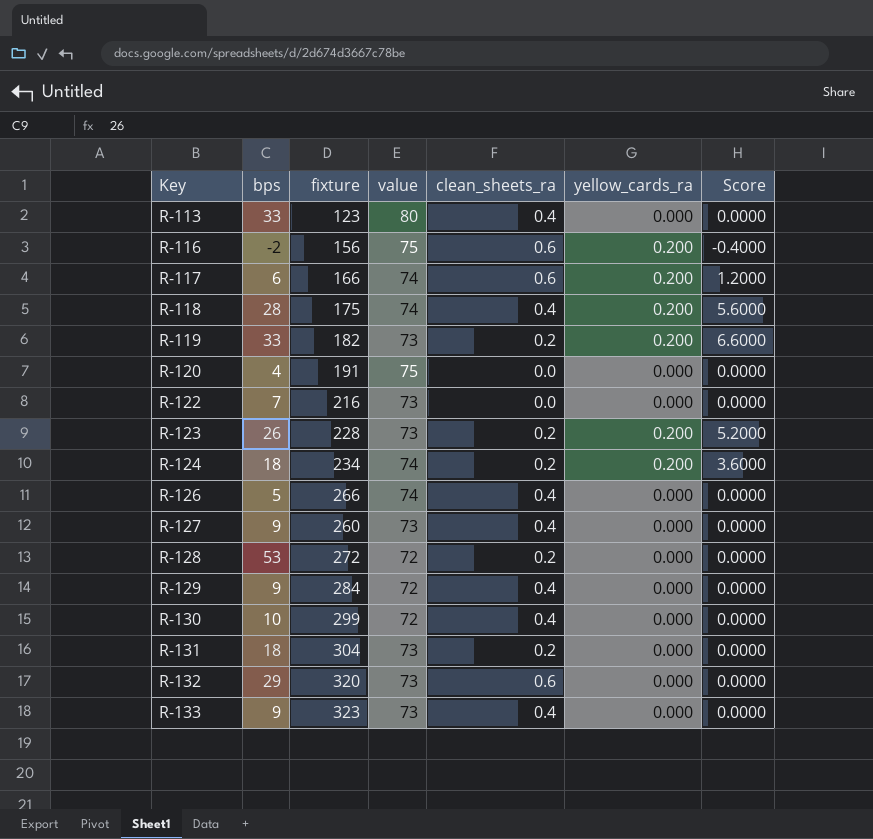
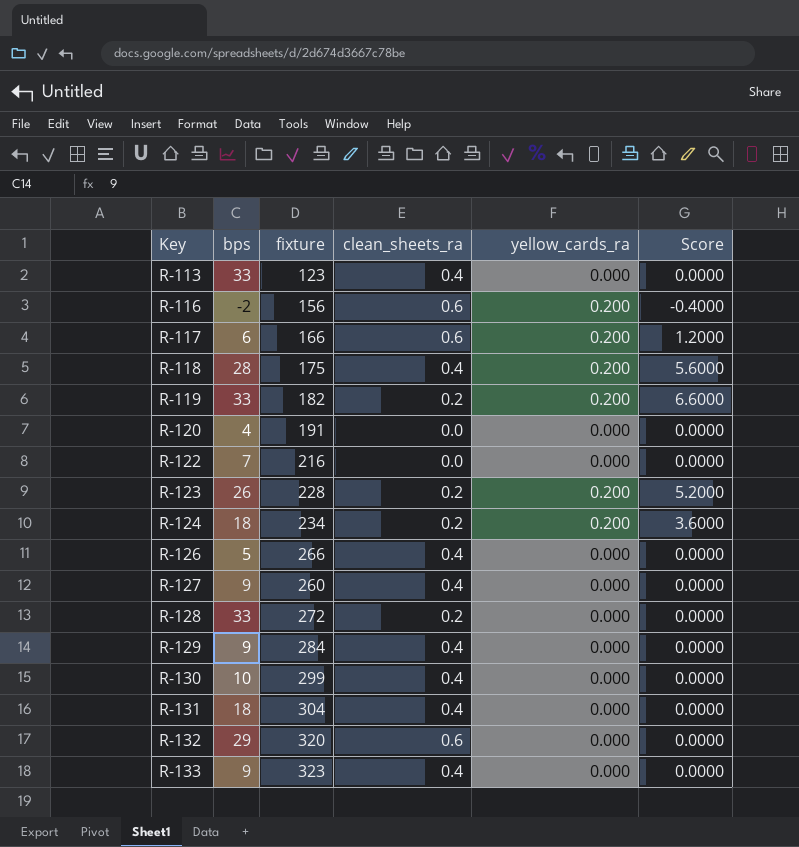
column value | position: 4 -> none
R-128 | bps: 53 -> 33
R-131 | clean_sheets_ra: 0.2 -> 0.4

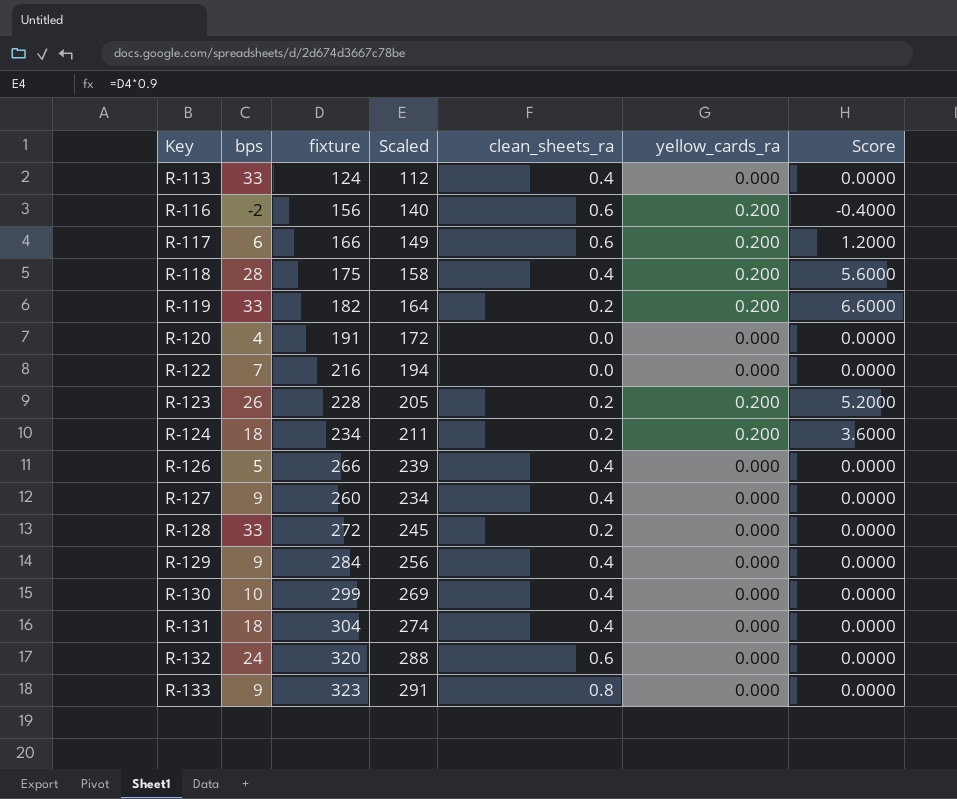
column Scaled | formula: none -> [fixture] * 0.9
R-113 | fixture: 123 -> 124
R-132 | bps: 29 -> 24
R-133 | clean_sheets_ra: 0.4 -> 0.8

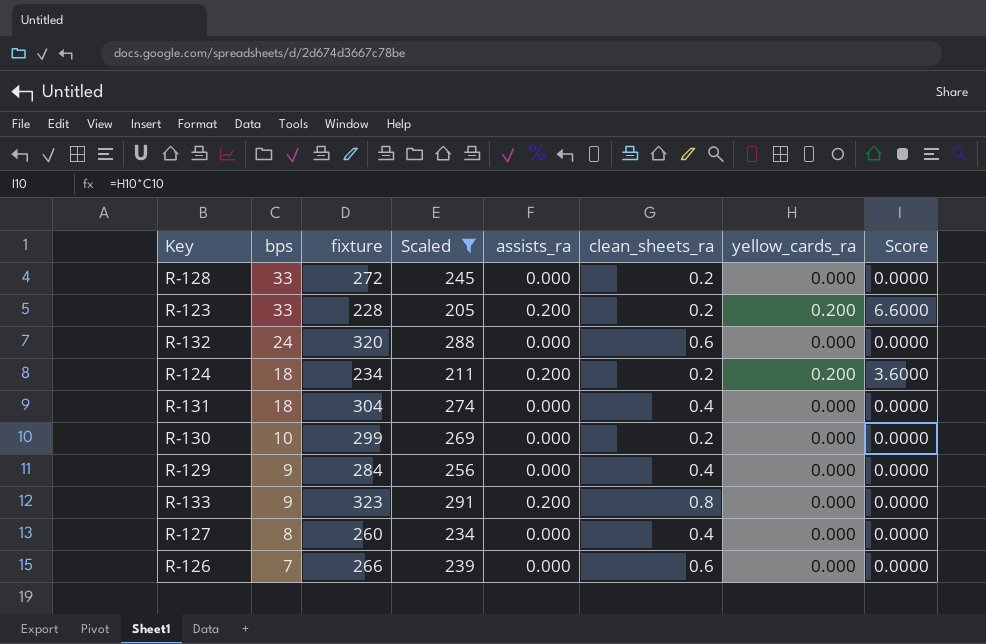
filter: none -> Scaled >= 205
row order: Key ascending -> bps descending
column assists_ra | position: none -> 5
R-123 | bps: 26 -> 33
R-123 | Score: 5.2000 -> 6.6000
R-130 | clean_sheets_ra: 0.4 -> 0.2
R-127 | bps: 9 -> 8
R-126 | bps: 5 -> 7
R-126 | clean_sheets_ra: 0.4 -> 0.6

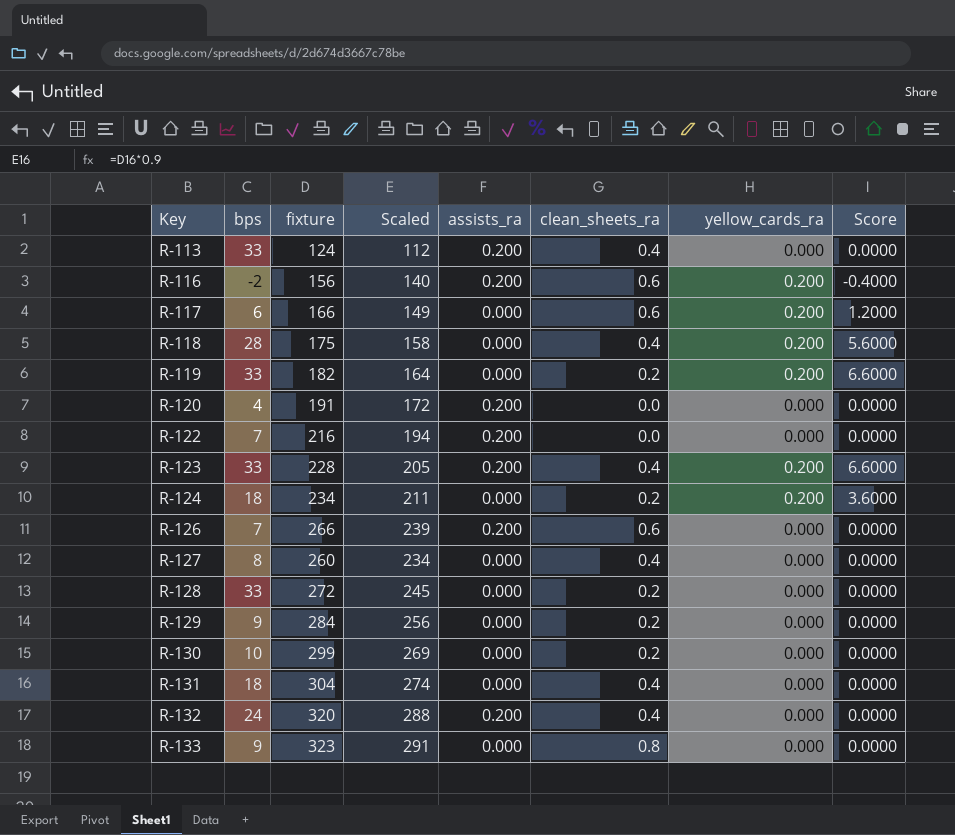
filter: Scaled >= 205 -> none
row order: bps descending -> Key ascending
R-123 | clean_sheets_ra: 0.2 -> 0.4
R-124 | assists_ra: 0.200 -> 0.000
R-126 | assists_ra: 0.000 -> 0.200
R-129 | clean_sheets_ra: 0.4 -> 0.2
R-132 | assists_ra: 0.000 -> 0.200
R-132 | clean_sheets_ra: 0.6 -> 0.4
R-133 | assists_ra: 0.200 -> 0.000

